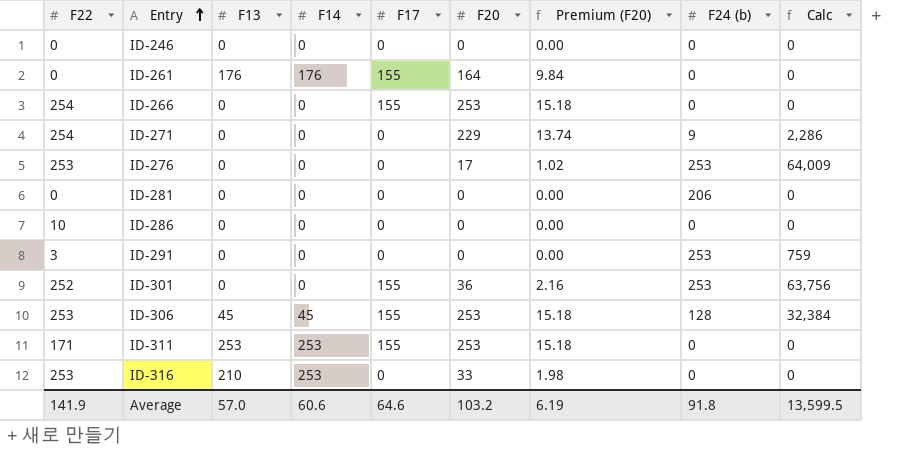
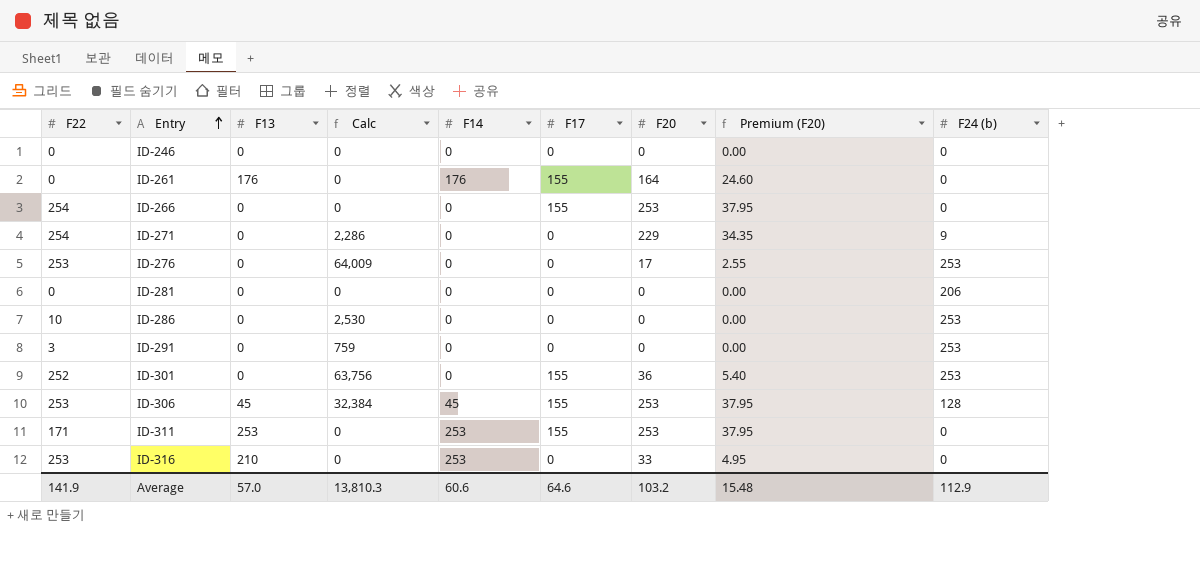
column Calc | position: 9 -> 4
column Premium (F20) | formula: [F20] * 0.06 -> [F20] * 0.15
ID-286 | Calc: 0 -> 2,530
ID-286 | F24 (b): 0 -> 253
Average | Calc: 13,599.5 -> 13,810.3
Average | Premium (F20): 6.19 -> 15.48
Average | F24 (b): 91.8 -> 112.9

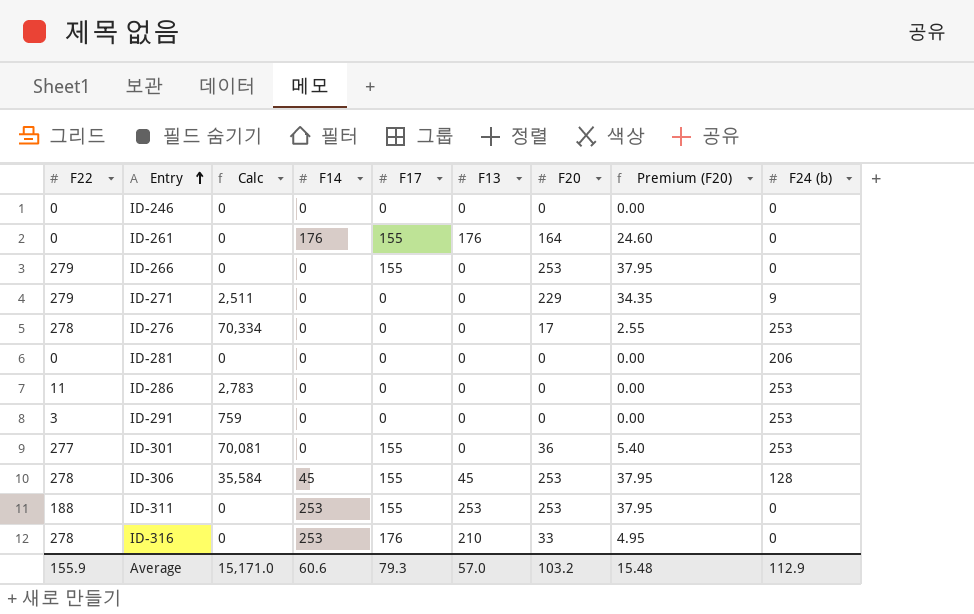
column F13 | position: 3 -> 6
ID-266 | F22: 254 -> 279
ID-271 | F22: 254 -> 279
ID-271 | Calc: 2,286 -> 2,511
ID-276 | F22: 253 -> 278
ID-276 | Calc: 64,009 -> 70,334
ID-286 | F22: 10 -> 11
ID-286 | Calc: 2,530 -> 2,783
ID-301 | F22: 252 -> 277
ID-301 | Calc: 63,756 -> 70,081
ID-306 | F22: 253 -> 278
ID-306 | Calc: 32,384 -> 35,584
ID-311 | F22: 171 -> 188
ID-316 | F22: 253 -> 278
ID-316 | F17: 0 -> 176
Average | F22: 141.9 -> 155.9
Average | Calc: 13,810.3 -> 15,171.0
Average | F17: 64.6 -> 79.3

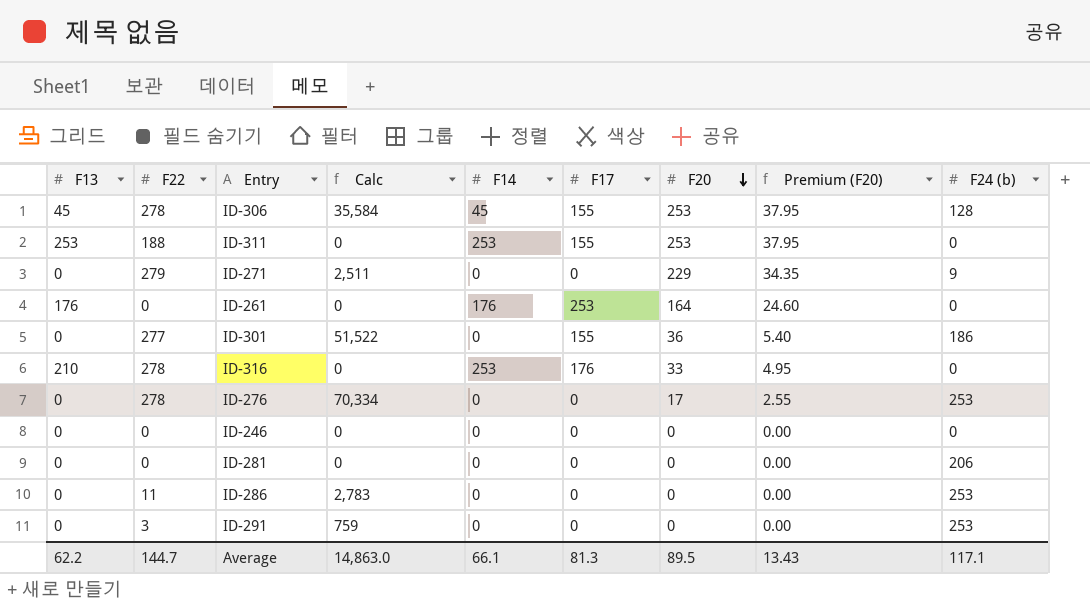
row order: Entry ascending -> F20 descending
column F13 | position: 6 -> 1
row ID-266: 279 | 0 | 0 | 155 | 0 | 253 | 37.95 | 0 -> none
ID-261 | F17: 155 -> 253
ID-301 | Calc: 70,081 -> 51,522
ID-301 | F24 (b): 253 -> 186
Average | F13: 57.0 -> 62.2
Average | F22: 155.9 -> 144.7
Average | Calc: 15,171.0 -> 14,863.0
Average | F14: 60.6 -> 66.1
Average | F17: 79.3 -> 81.3
Average | F20: 103.2 -> 89.5
Average | Premium (F20): 15.48 -> 13.43
Average | F24 (b): 112.9 -> 117.1

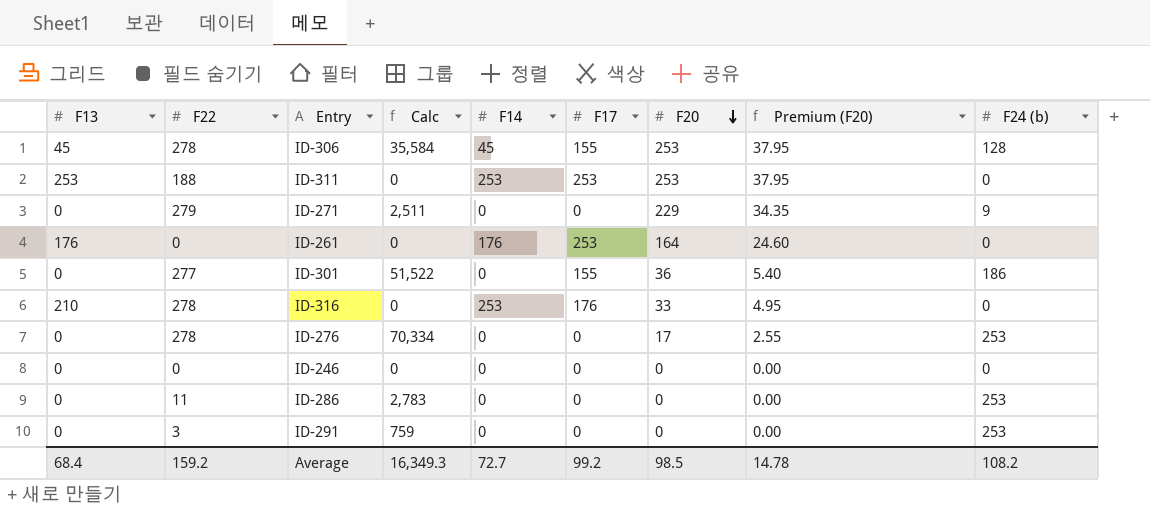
row ID-281: 0 | 0 | 0 | 0 | 0 | 0 | 0.00 | 206 -> none
ID-311 | F17: 155 -> 253
Average | F13: 62.2 -> 68.4
Average | F22: 144.7 -> 159.2
Average | Calc: 14,863.0 -> 16,349.3
Average | F14: 66.1 -> 72.7
Average | F17: 81.3 -> 99.2
Average | F20: 89.5 -> 98.5
Average | Premium (F20): 13.43 -> 14.78
Average | F24 (b): 117.1 -> 108.2

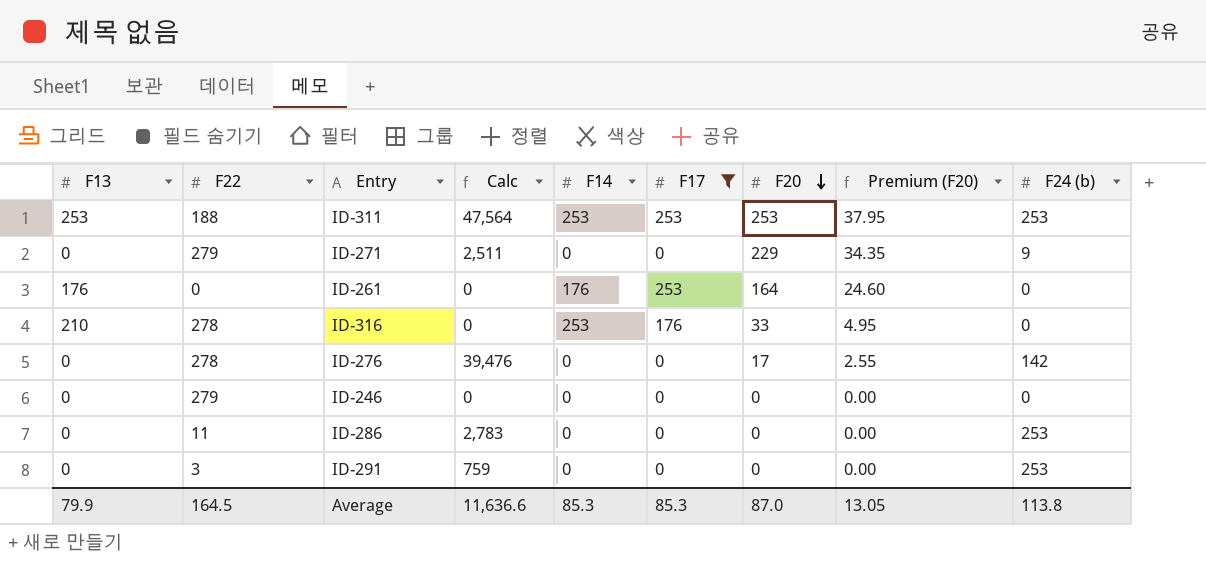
filter: none -> F17 != 155
ID-311 | Calc: 0 -> 47,564
ID-311 | F24 (b): 0 -> 253
ID-276 | Calc: 70,334 -> 39,476
ID-276 | F24 (b): 253 -> 142
ID-246 | F22: 0 -> 279
Average | F13: 68.4 -> 79.9
Average | F22: 159.2 -> 164.5
Average | Calc: 16,349.3 -> 11,636.6
Average | F14: 72.7 -> 85.3
Average | F17: 99.2 -> 85.3
Average | F20: 98.5 -> 87.0
Average | Premium (F20): 14.78 -> 13.05
Average | F24 (b): 108.2 -> 113.8

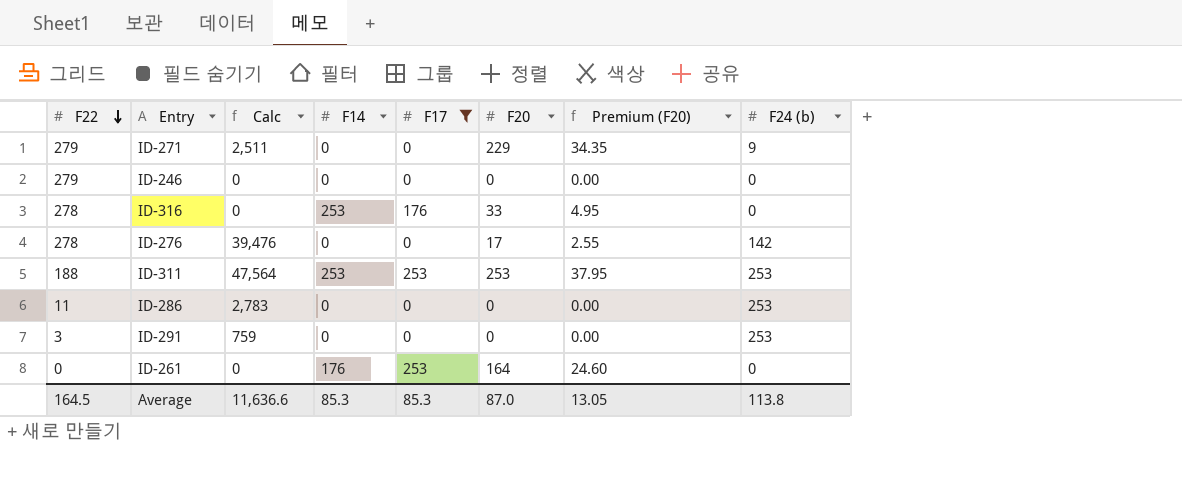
row order: F20 descending -> F22 descending
column F13 | position: 1 -> none

